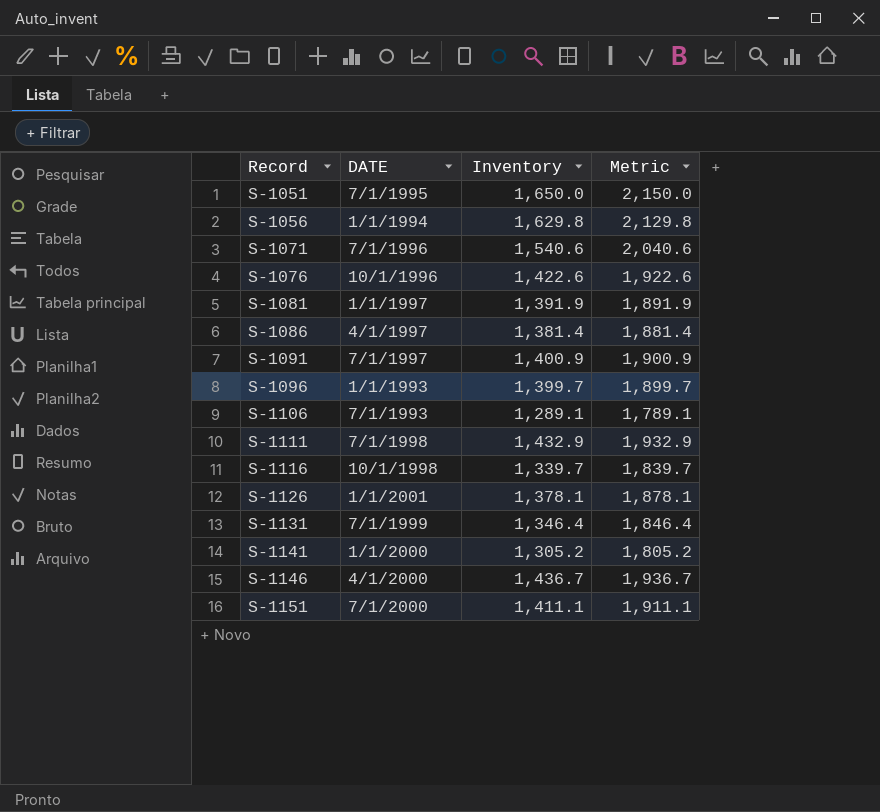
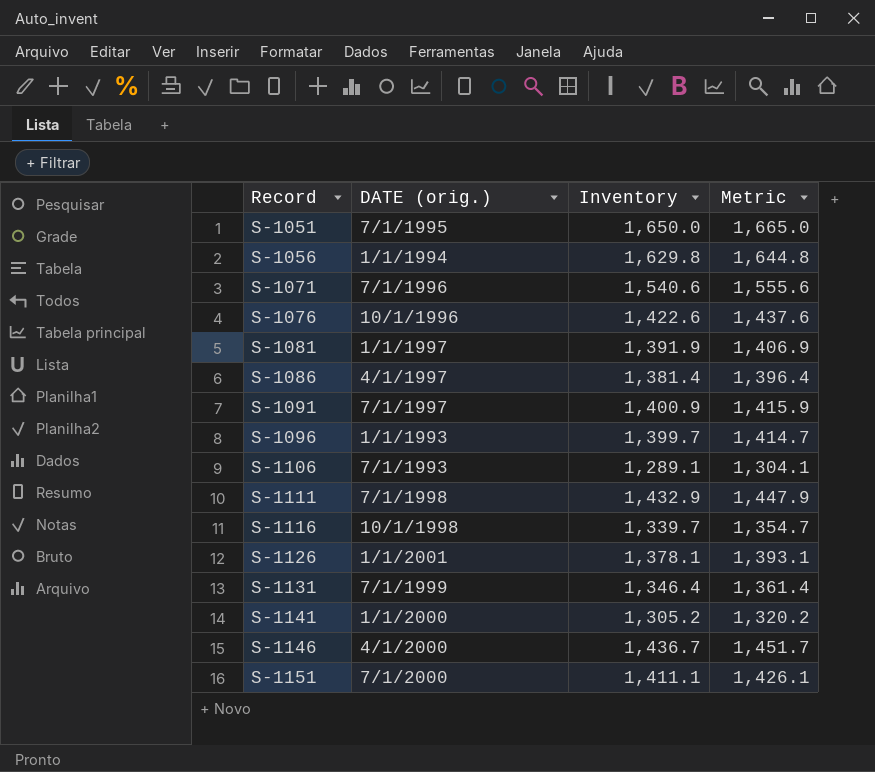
column name: DATE -> DATE (orig.)
column Metric | formula: [Inventory] + 500 -> [Inventory] + 15

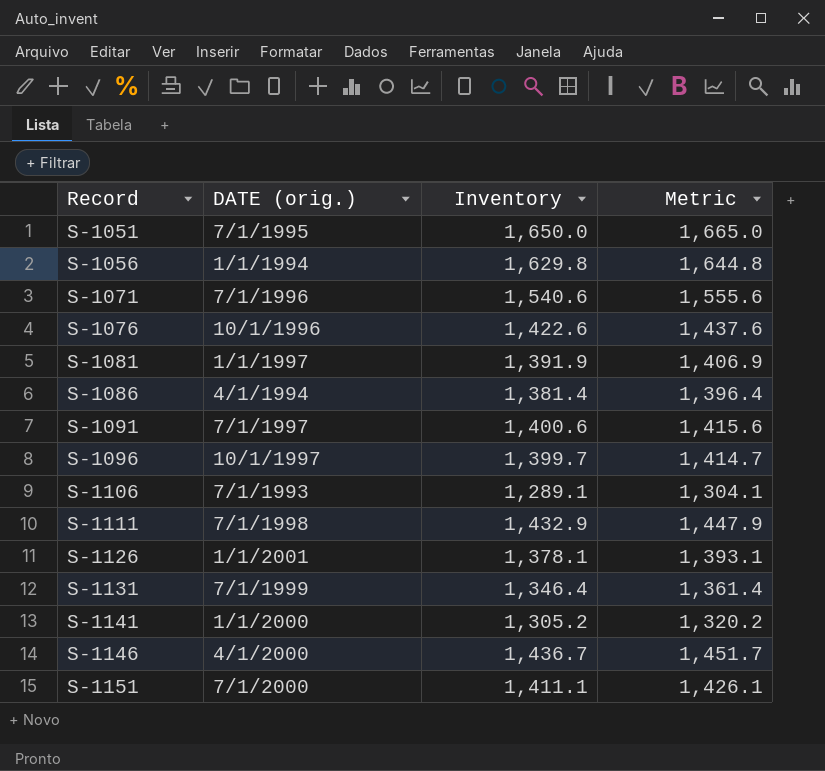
row S-1116: 10/1/1998 | 1,339.7 | 1,354.7 -> none
S-1086 | DATE (orig.): 4/1/1997 -> 4/1/1994
S-1091 | Inventory: 1,400.9 -> 1,400.6
S-1091 | Metric: 1,415.9 -> 1,415.6
S-1096 | DATE (orig.): 1/1/1993 -> 10/1/1997

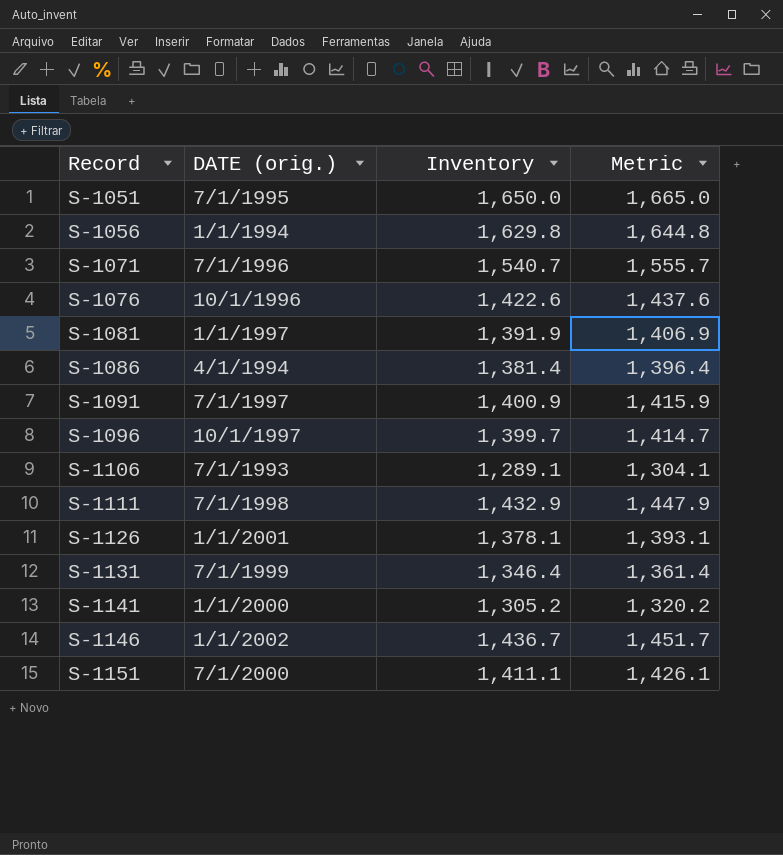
S-1071 | Inventory: 1,540.6 -> 1,540.7
S-1071 | Metric: 1,555.6 -> 1,555.7
S-1091 | Inventory: 1,400.6 -> 1,400.9
S-1091 | Metric: 1,415.6 -> 1,415.9
S-1146 | DATE (orig.): 4/1/2000 -> 1/1/2002

